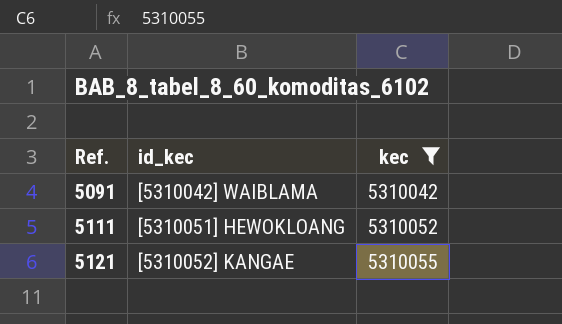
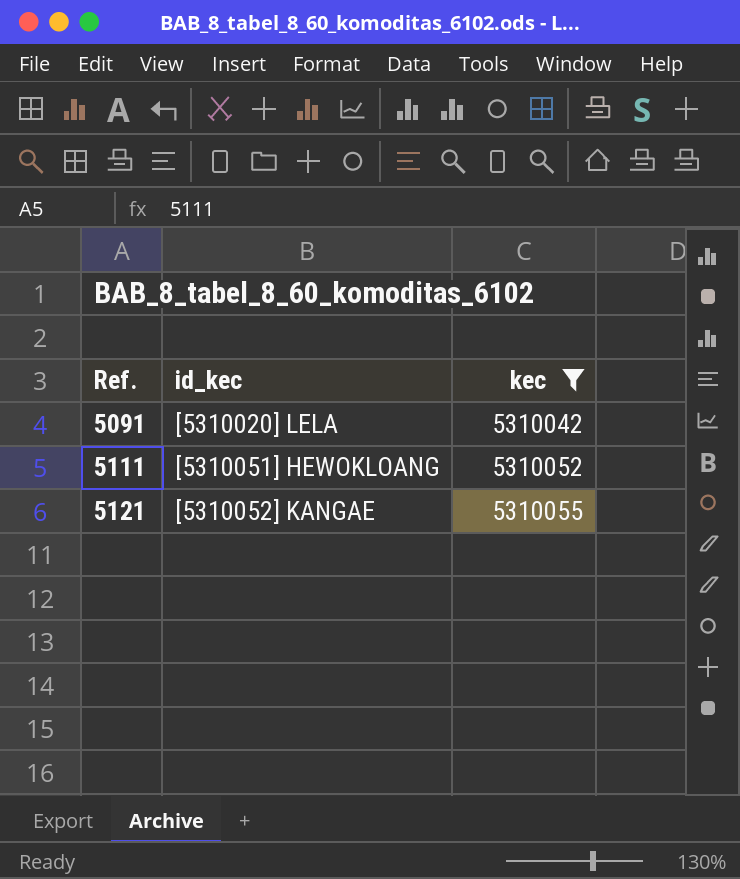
5091 | id_kec: [5310042] WAIBLAMA -> [5310020] LELA

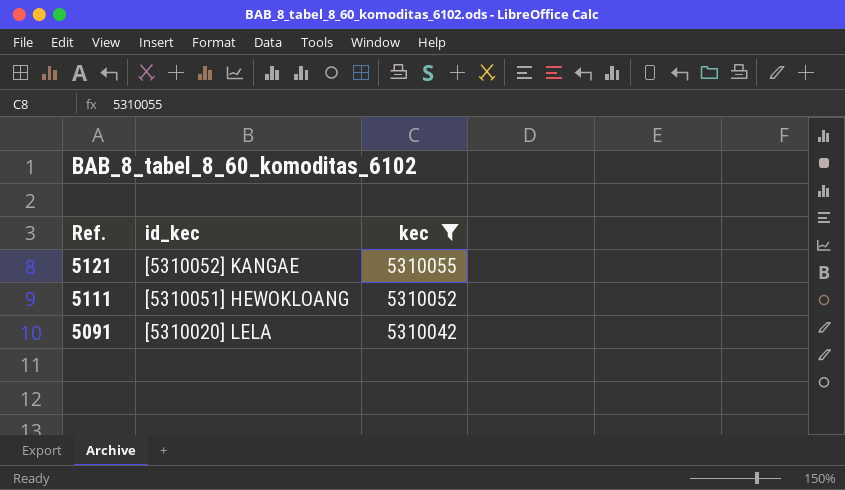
row order: Ref. ascending -> Ref. descending

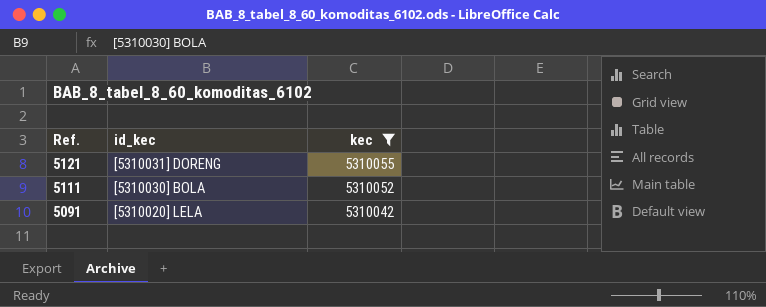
5121 | id_kec: [5310052] KANGAE -> [5310031] DORENG
5111 | id_kec: [5310051] HEWOKLOANG -> [5310030] BOLA

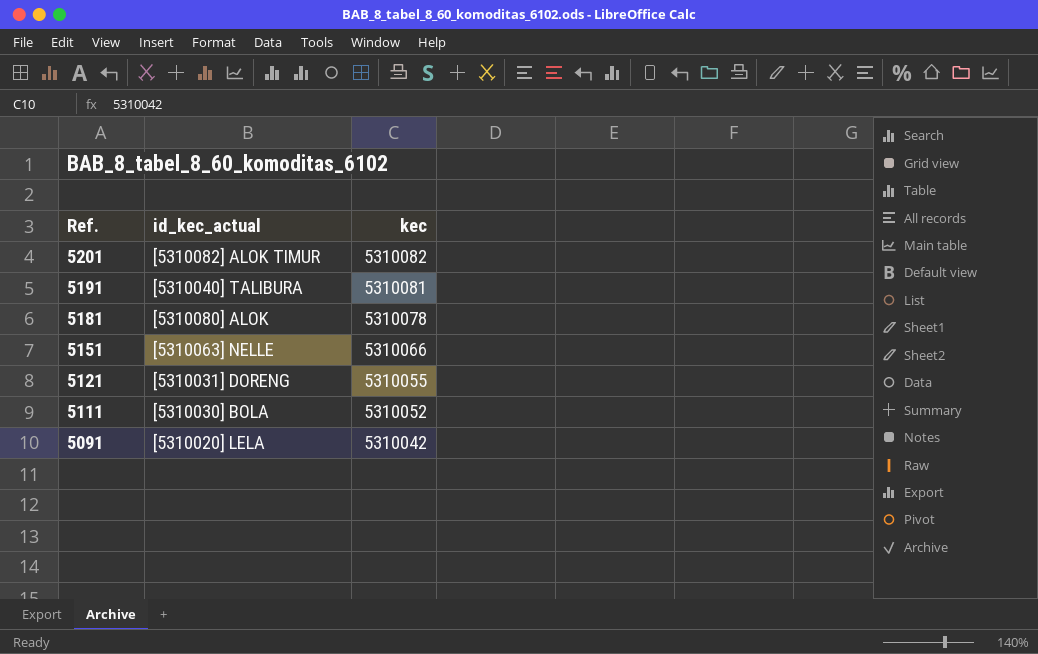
filter: kec <= 5310055 -> none
column name: id_kec -> id_kec_actual

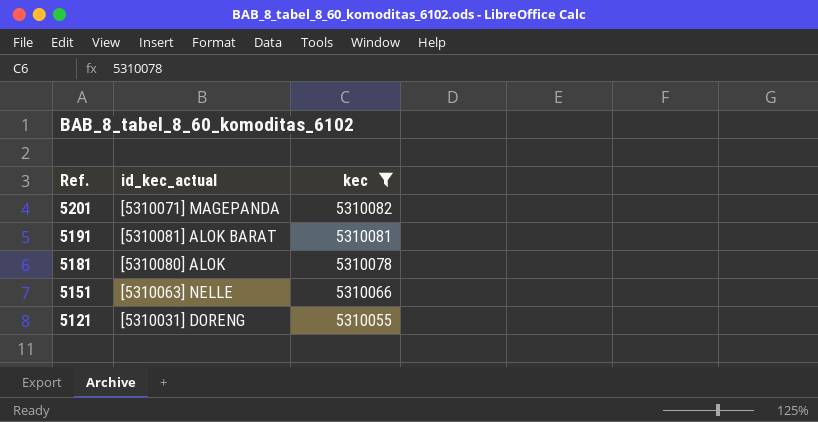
filter: none -> kec >= 5310055
5201 | id_kec_actual: [5310082] ALOK TIMUR -> [5310071] MAGEPANDA
5191 | id_kec_actual: [5310040] TALIBURA -> [5310081] ALOK BARAT

